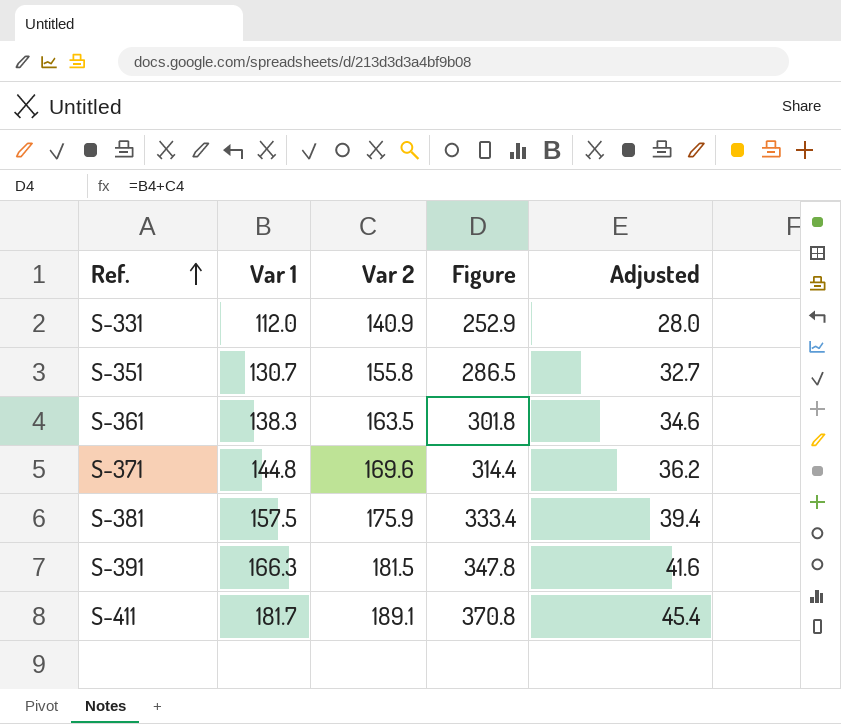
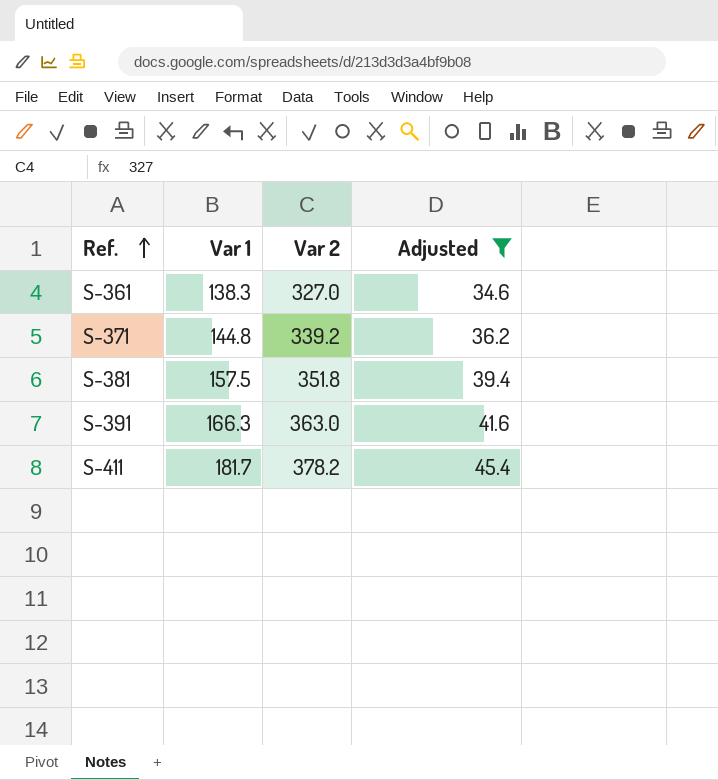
filter: none -> Adjusted >= 34.6
column Figure | formula: [Var 1] + [Var 2] -> none
S-361 | Var 2: 163.5 -> 327.0
S-371 | Var 2: 169.6 -> 339.2
S-381 | Var 2: 175.9 -> 351.8
S-391 | Var 2: 181.5 -> 363.0
S-411 | Var 2: 189.1 -> 378.2

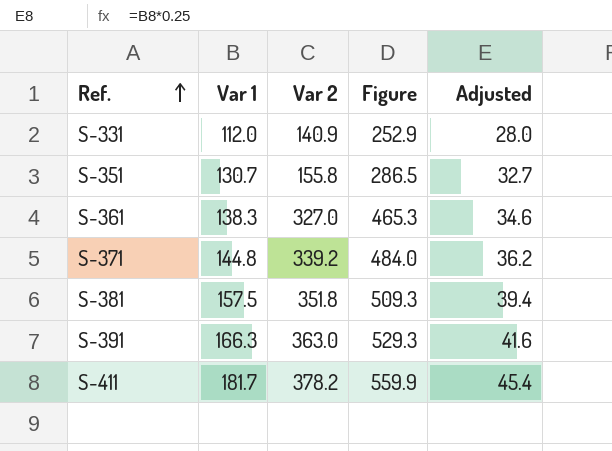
filter: Adjusted >= 34.6 -> none
column Figure | formula: none -> [Var 1] + [Var 2]

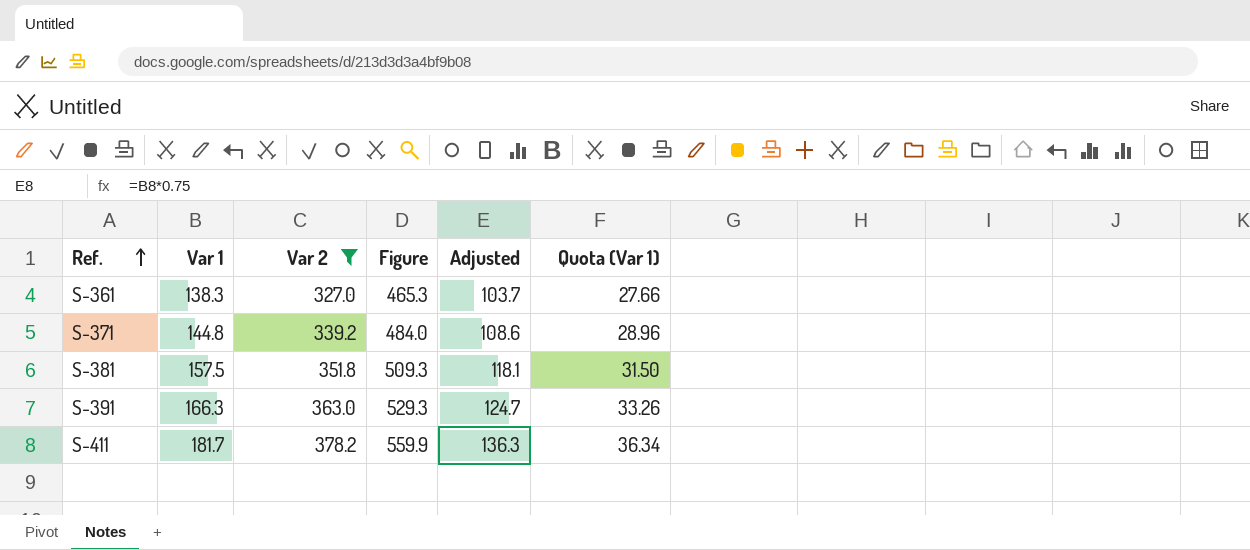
filter: none -> Var 2 >= 327.0
column Adjusted | formula: [Var 1] * 0.25 -> [Var 1] * 0.75
column Quota (Var 1) | formula: none -> [Var 1] * 0.2

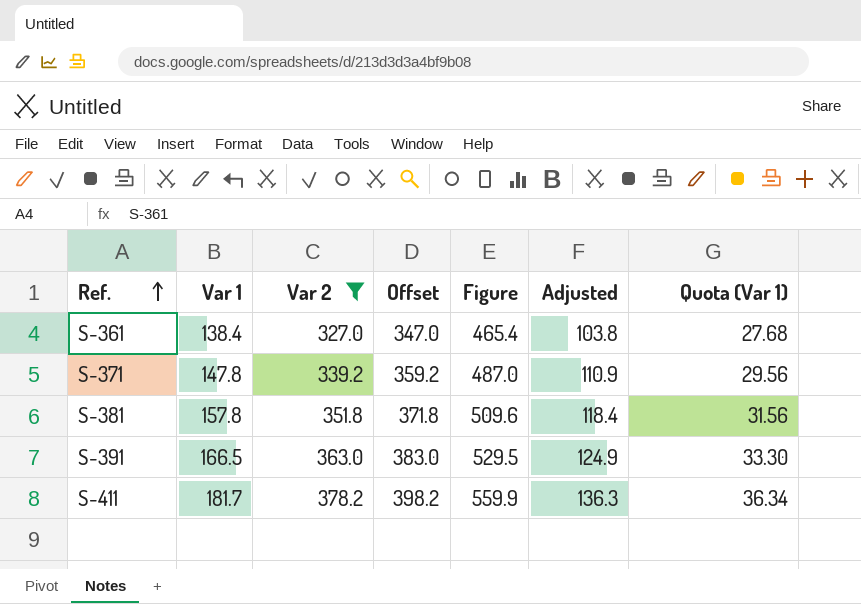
column Offset | formula: none -> [Var 2] + 20
S-361 | Var 1: 138.3 -> 138.4
S-361 | Figure: 465.3 -> 465.4
S-361 | Adjusted: 103.7 -> 103.8
S-361 | Quota (Var 1): 27.66 -> 27.68
S-371 | Var 1: 144.8 -> 147.8
S-371 | Figure: 484.0 -> 487.0
S-371 | Adjusted: 108.6 -> 110.9
S-371 | Quota (Var 1): 28.96 -> 29.56
S-381 | Var 1: 157.5 -> 157.8
S-381 | Figure: 509.3 -> 509.6
S-381 | Adjusted: 118.1 -> 118.4
S-381 | Quota (Var 1): 31.50 -> 31.56
S-391 | Var 1: 166.3 -> 166.5
S-391 | Figure: 529.3 -> 529.5
S-391 | Adjusted: 124.7 -> 124.9
S-391 | Quota (Var 1): 33.26 -> 33.30

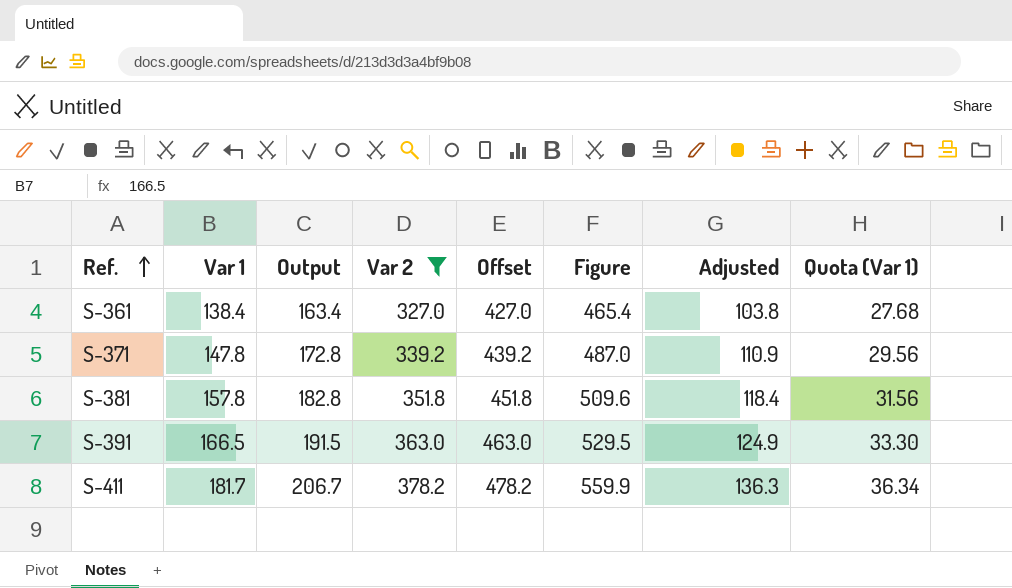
column Output | formula: none -> [Var 1] + 25
column Offset | formula: [Var 2] + 20 -> [Var 2] + 100

